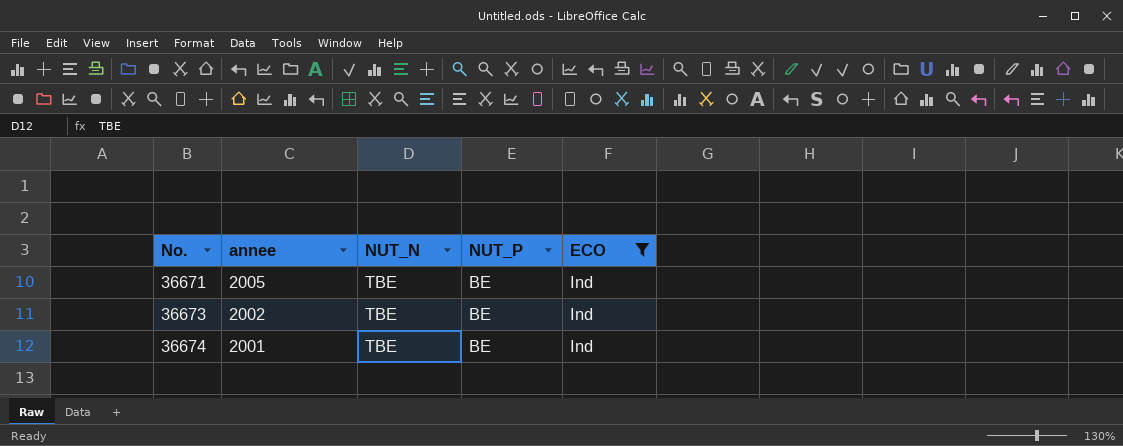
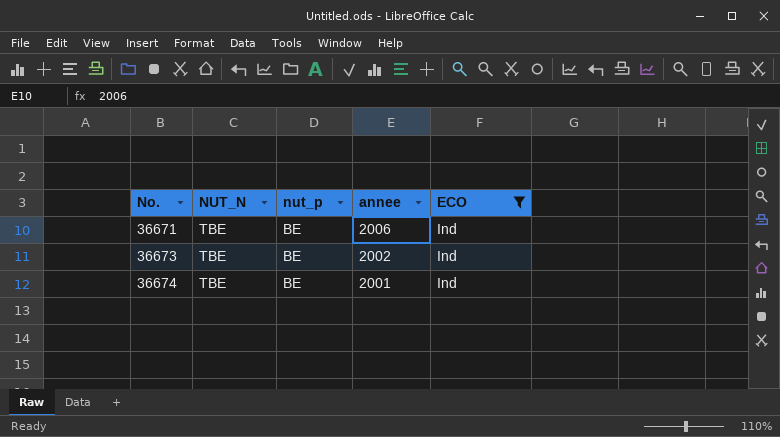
column name: NUT_P -> nut_p
column annee | position: 2 -> 4
36671 | annee: 2005 -> 2006

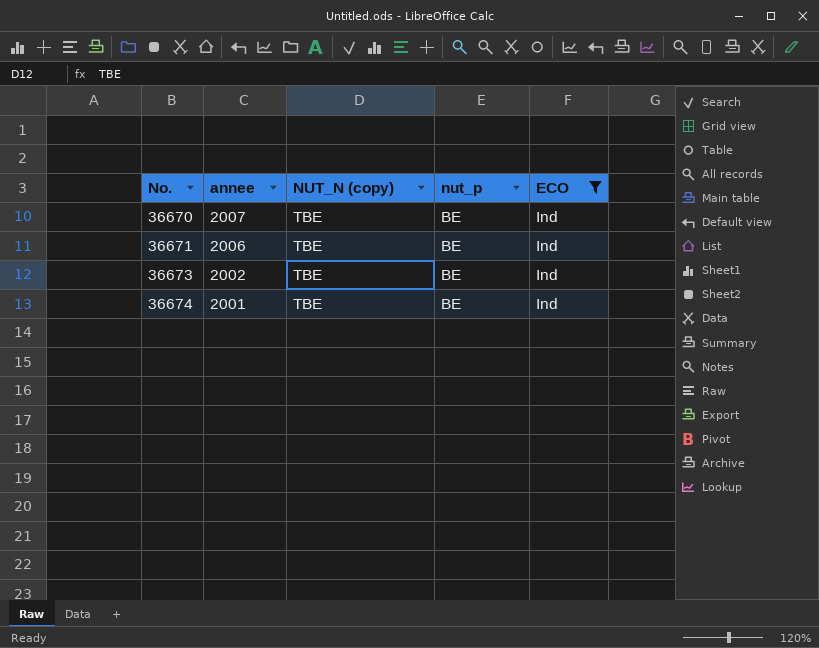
column annee | position: 4 -> 2
column name: NUT_N -> NUT_N (copy)
row 36670: none -> 2007 | TBE | BE | Ind

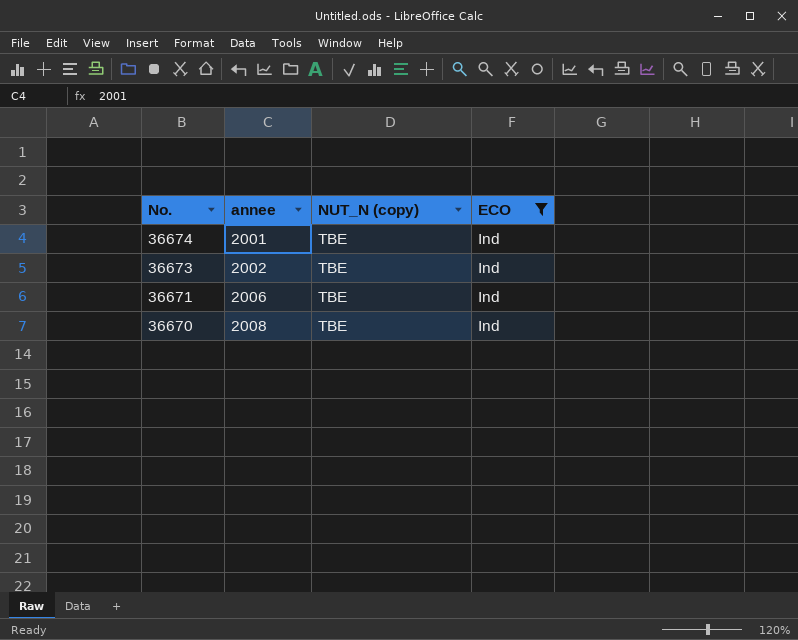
row order: No. ascending -> No. descending
column nut_p | position: 4 -> none
36670 | annee: 2007 -> 2008

